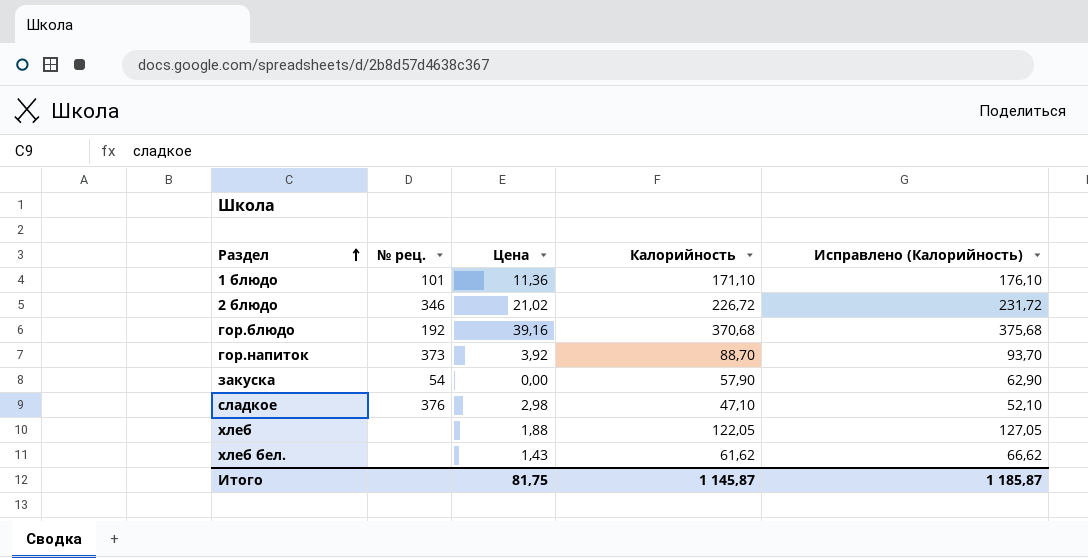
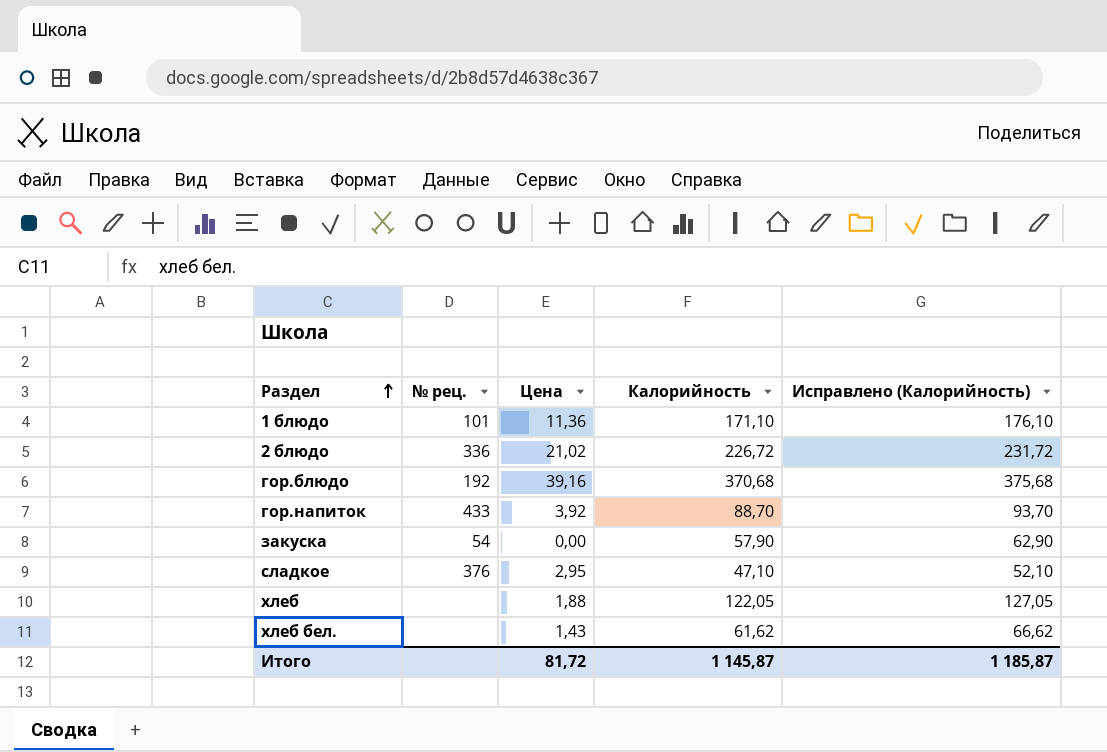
2 блюдо | № рец.: 346 -> 336
гор.напиток | № рец.: 373 -> 433
сладкое | Цена: 2,98 -> 2,95
Итого | Цена: 81,75 -> 81,72

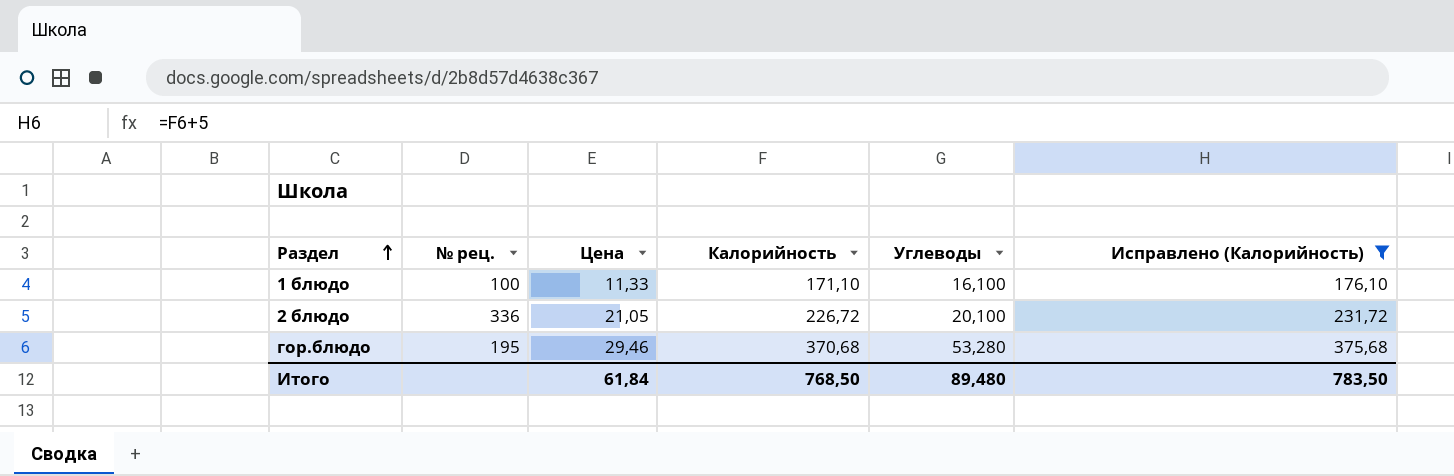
filter: none -> Исправлено (Калорийность) >= 176,10
column Углеводы | position: none -> 5
1 блюдо | № рец.: 101 -> 100
1 блюдо | Цена: 11,36 -> 11,33
2 блюдо | Цена: 21,02 -> 21,05
гор.блюдо | № рец.: 192 -> 195
гор.блюдо | Цена: 39,16 -> 29,46
Итого | Цена: 81,72 -> 61,84
Итого | Калорийность: 1 145,87 -> 768,50
Итого | Исправлено (Калорийность): 1 185,87 -> 783,50

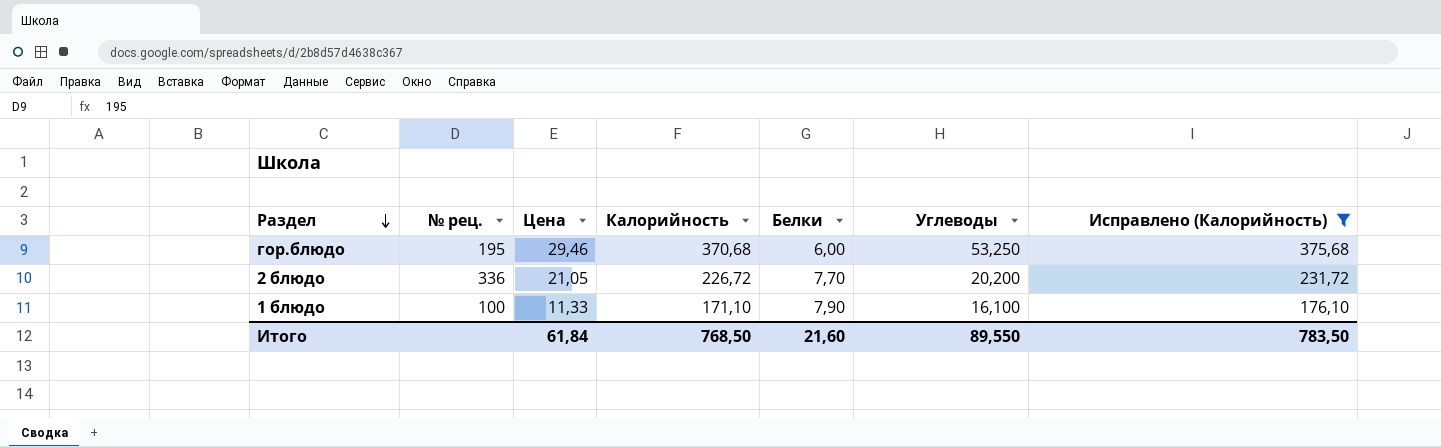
row order: Раздел ascending -> Раздел descending
column Белки | position: none -> 5
гор.блюдо | Углеводы: 53,280 -> 53,250
2 блюдо | Углеводы: 20,100 -> 20,200
Итого | Углеводы: 89,480 -> 89,550

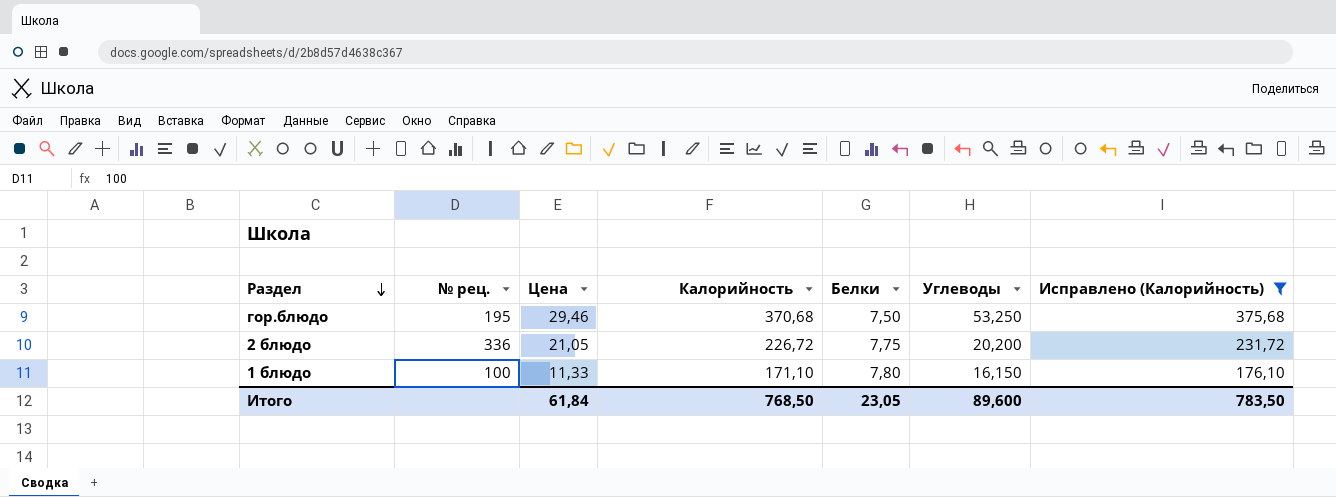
гор.блюдо | Белки: 6,00 -> 7,50
2 блюдо | Белки: 7,70 -> 7,75
1 блюдо | Белки: 7,90 -> 7,80
1 блюдо | Углеводы: 16,100 -> 16,150
Итого | Белки: 21,60 -> 23,05
Итого | Углеводы: 89,550 -> 89,600

